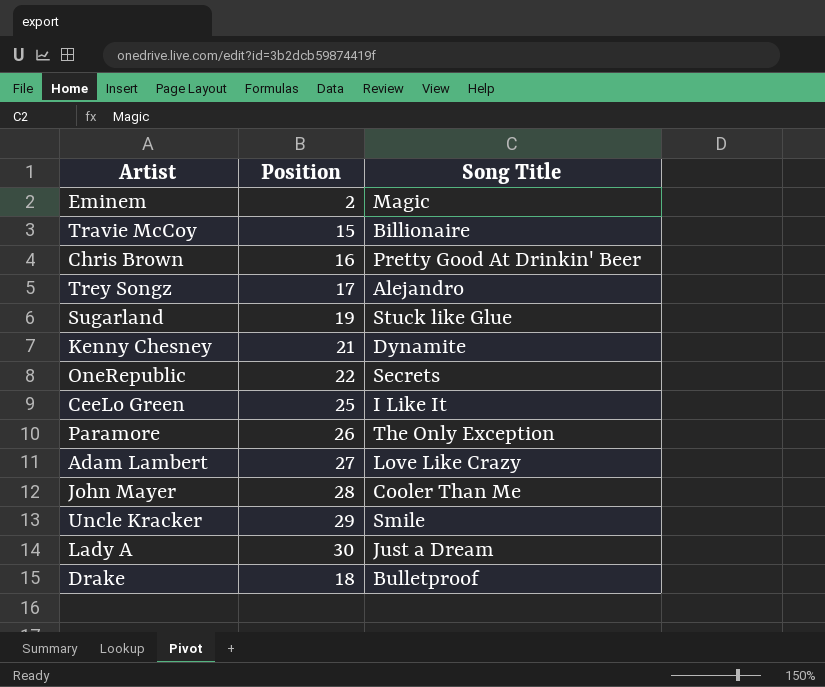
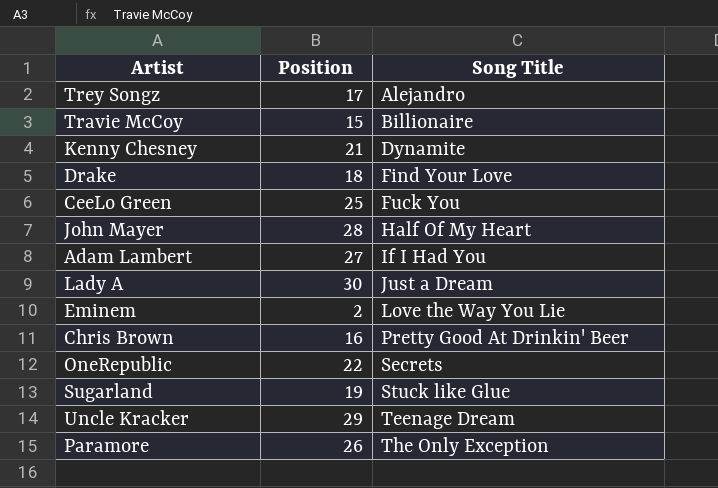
row order: none -> Song Title ascending
Drake | Song Title: Bulletproof -> Find Your Love
CeeLo Green | Song Title: I Like It -> Fuck You
John Mayer | Song Title: Cooler Than Me -> Half Of My Heart
Adam Lambert | Song Title: Love Like Crazy -> If I Had You
Eminem | Song Title: Magic -> Love the Way You Lie
Uncle Kracker | Song Title: Smile -> Teenage Dream

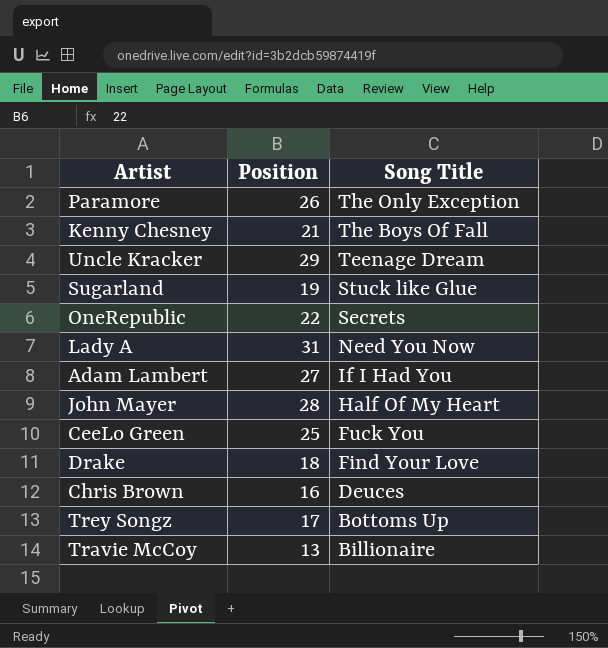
row order: Song Title ascending -> Song Title descending
row Eminem: 2 | Love the Way You Lie -> none
Kenny Chesney | Song Title: Dynamite -> The Boys Of Fall
Lady A | Position: 30 -> 31
Lady A | Song Title: Just a Dream -> Need You Now
Chris Brown | Song Title: Pretty Good At Drinkin' Beer -> Deuces
Trey Songz | Song Title: Alejandro -> Bottoms Up
Travie McCoy | Position: 15 -> 13

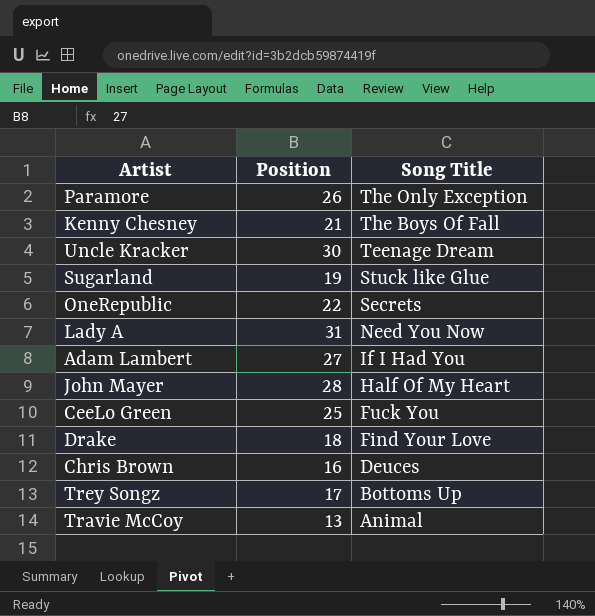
Uncle Kracker | Position: 29 -> 30
Travie McCoy | Song Title: Billionaire -> Animal

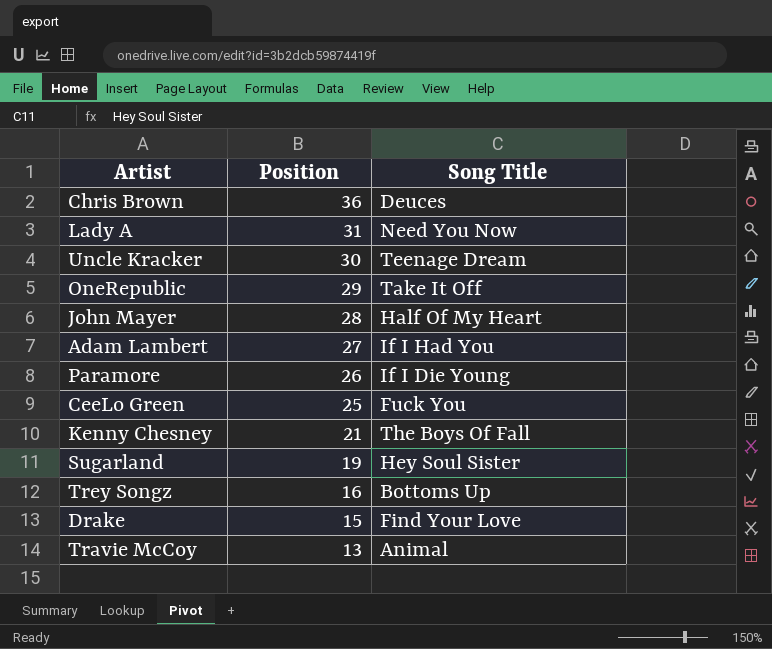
row order: Song Title descending -> Position descending
Chris Brown | Position: 16 -> 36
OneRepublic | Position: 22 -> 29
OneRepublic | Song Title: Secrets -> Take It Off
Paramore | Song Title: The Only Exception -> If I Die Young
Sugarland | Song Title: Stuck like Glue -> Hey Soul Sister
Trey Songz | Position: 17 -> 16
Drake | Position: 18 -> 15

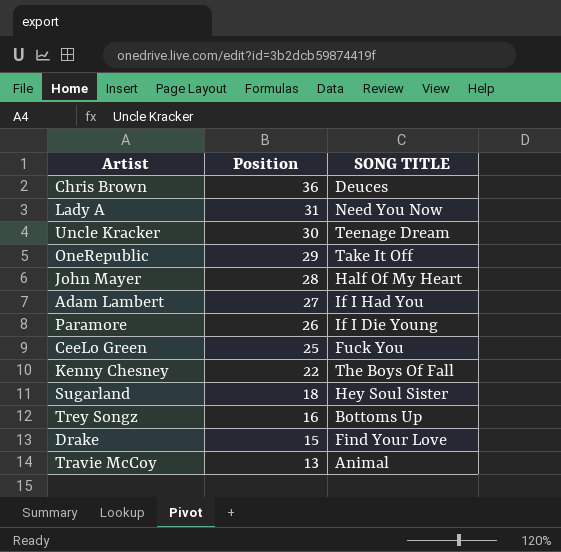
column name: Song Title -> SONG TITLE
Kenny Chesney | Position: 21 -> 22
Sugarland | Position: 19 -> 18

